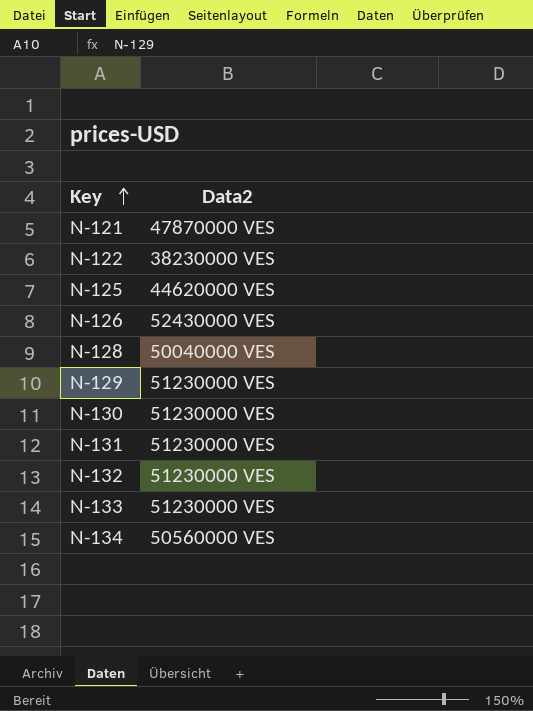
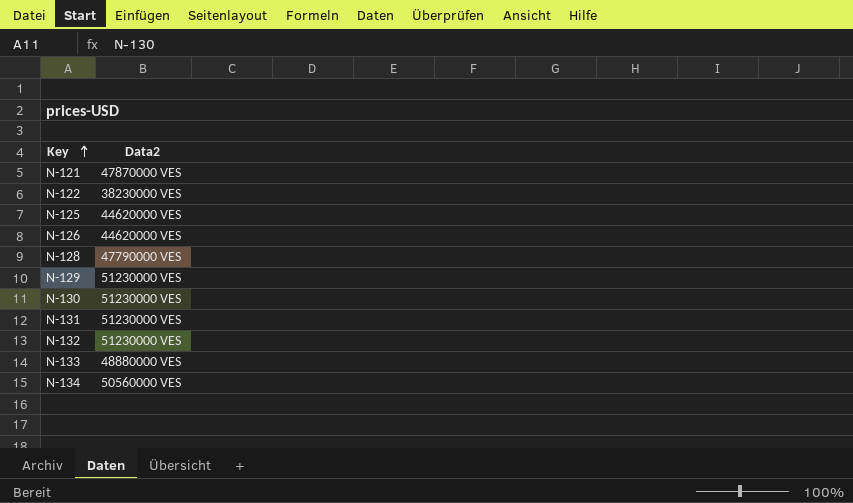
N-126 | Data2: 52430000 VES -> 44620000 VES
N-128 | Data2: 50040000 VES -> 47790000 VES
N-133 | Data2: 51230000 VES -> 48880000 VES

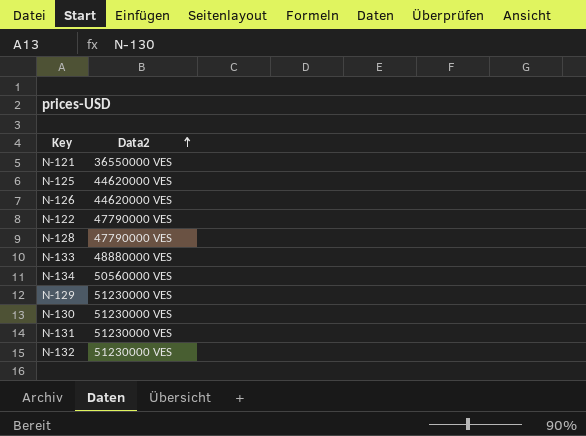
row order: Key ascending -> Data2 ascending
N-121 | Data2: 47870000 VES -> 36550000 VES
N-122 | Data2: 38230000 VES -> 47790000 VES

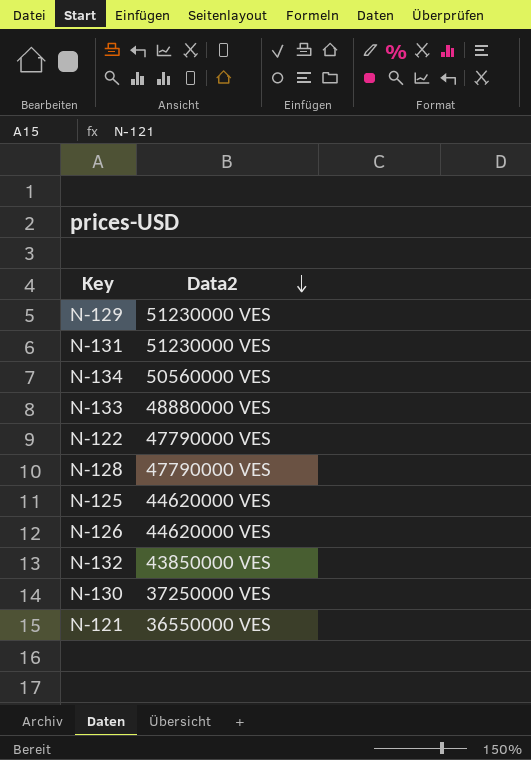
row order: Data2 ascending -> Data2 descending
N-132 | Data2: 51230000 VES -> 43850000 VES
N-130 | Data2: 51230000 VES -> 37250000 VES

